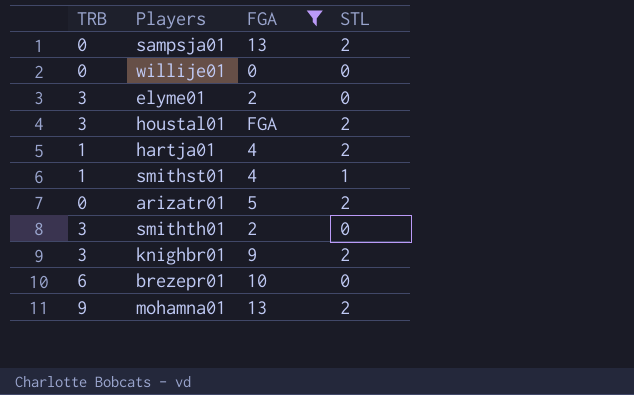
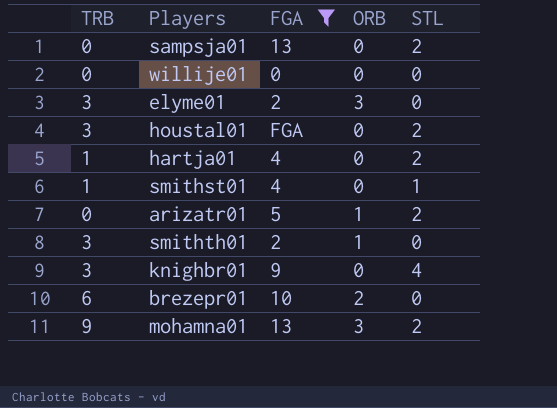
column ORB | position: none -> 4
knighbr01 | STL: 2 -> 4

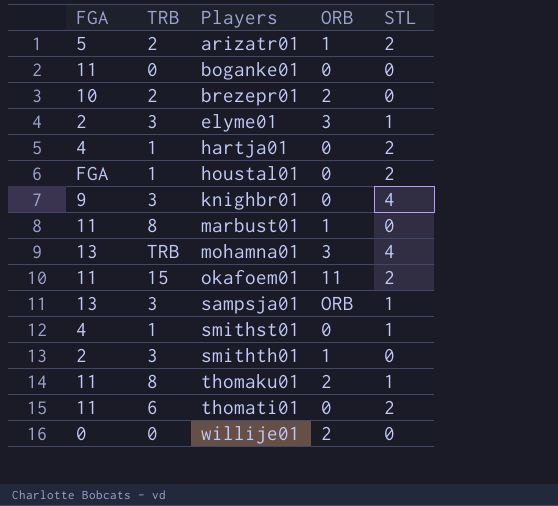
filter: FGA != 11 -> none
row order: none -> Players ascending
column FGA | position: 3 -> 1
arizatr01 | TRB: 0 -> 2
brezepr01 | TRB: 6 -> 2
elyme01 | STL: 0 -> 1
houstal01 | TRB: 3 -> 1
mohamna01 | TRB: 9 -> TRB
mohamna01 | STL: 2 -> 4
sampsja01 | TRB: 0 -> 3
sampsja01 | ORB: 0 -> ORB
sampsja01 | STL: 2 -> 1
willije01 | ORB: 0 -> 2

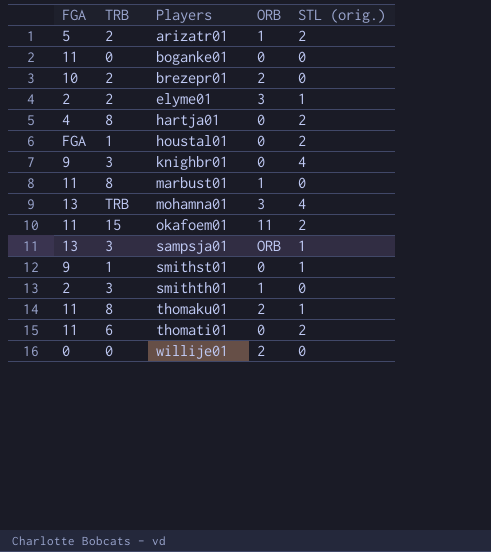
column name: STL -> STL (orig.)
elyme01 | TRB: 3 -> 2
hartja01 | TRB: 1 -> 8
smithst01 | FGA: 4 -> 9

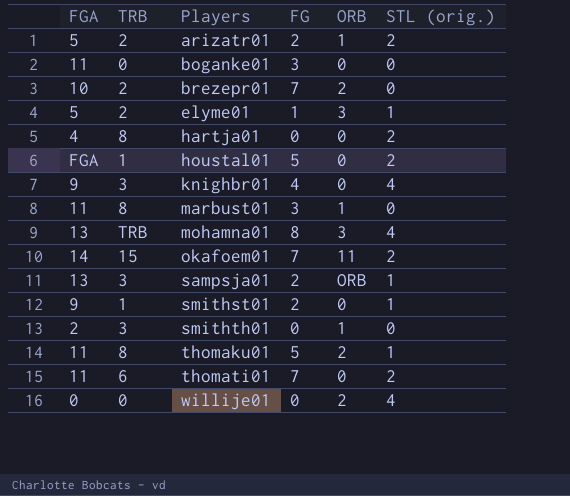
column FG | position: none -> 4
elyme01 | FGA: 2 -> 5
okafoem01 | FGA: 11 -> 14
willije01 | STL (orig.): 0 -> 4

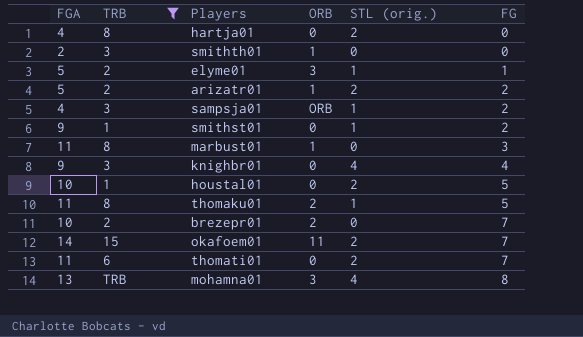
filter: none -> TRB != 0
row order: Players ascending -> FG ascending
column FG | position: 4 -> 6
sampsja01 | FGA: 13 -> 4
houstal01 | FGA: FGA -> 10

